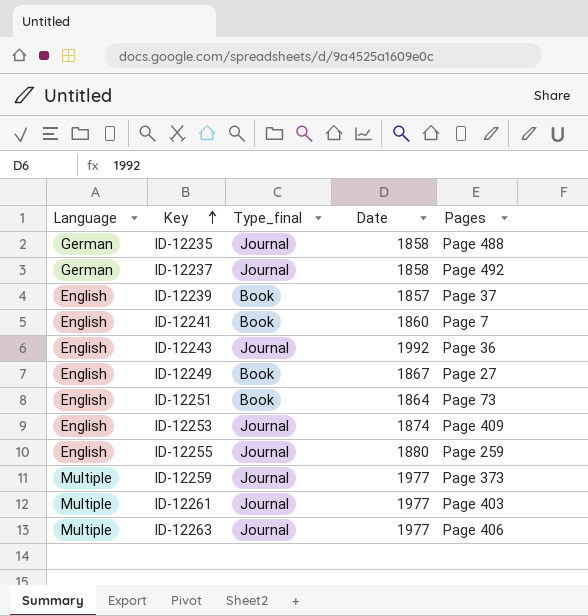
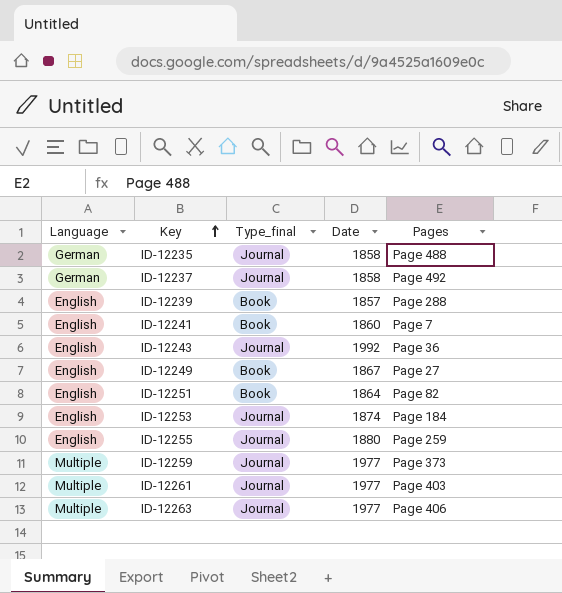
ID-12239 | Pages: Page 37 -> Page 288
ID-12251 | Pages: Page 73 -> Page 82
ID-12253 | Pages: Page 409 -> Page 184

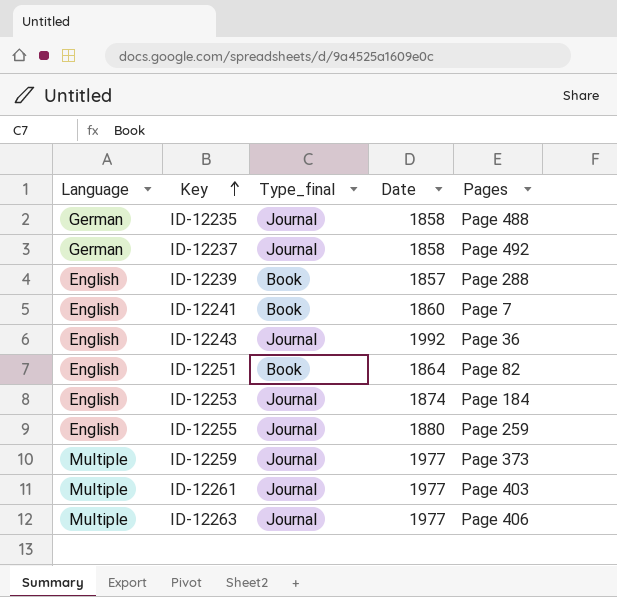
row ID-12249: English | Book | 1867 | Page 27 -> none

